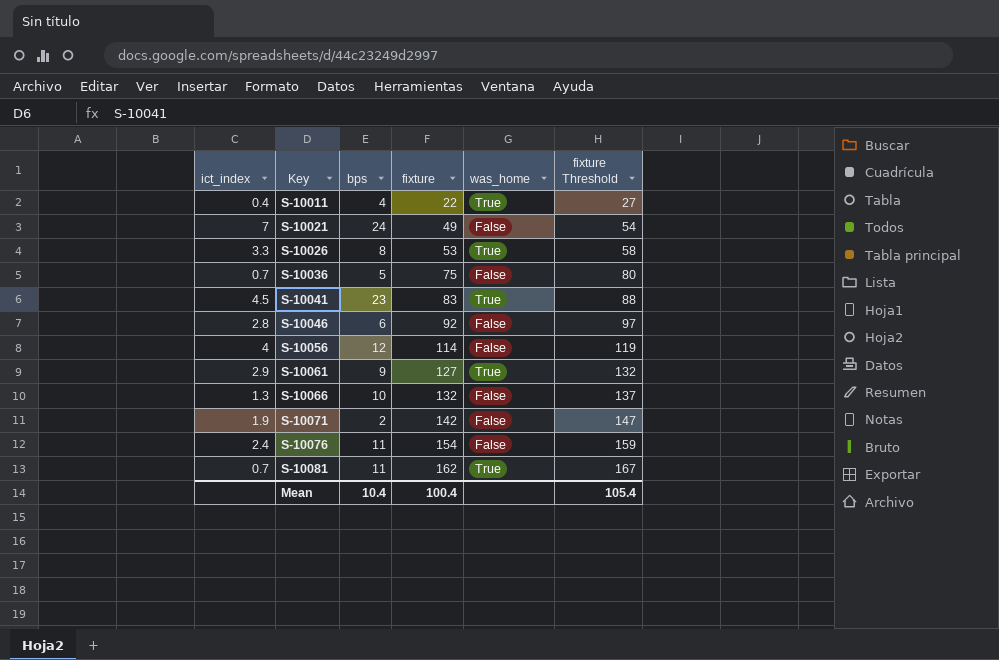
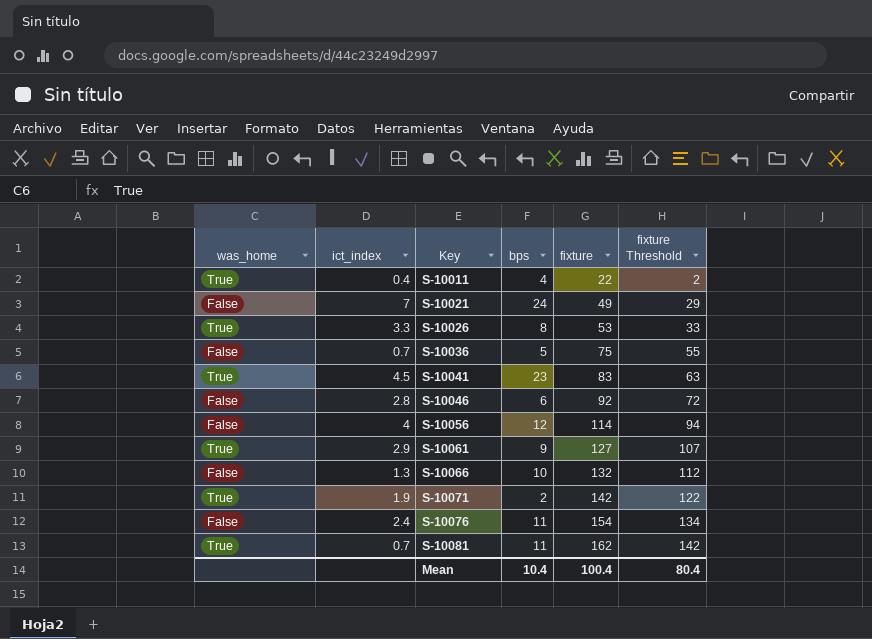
column was_home | position: 5 -> 1
column fixture Threshold | formula: [fixture] + 5 -> [fixture] - 20
S-10071 | was_home: False -> True
Mean | fixture Threshold: 105.4 -> 80.4

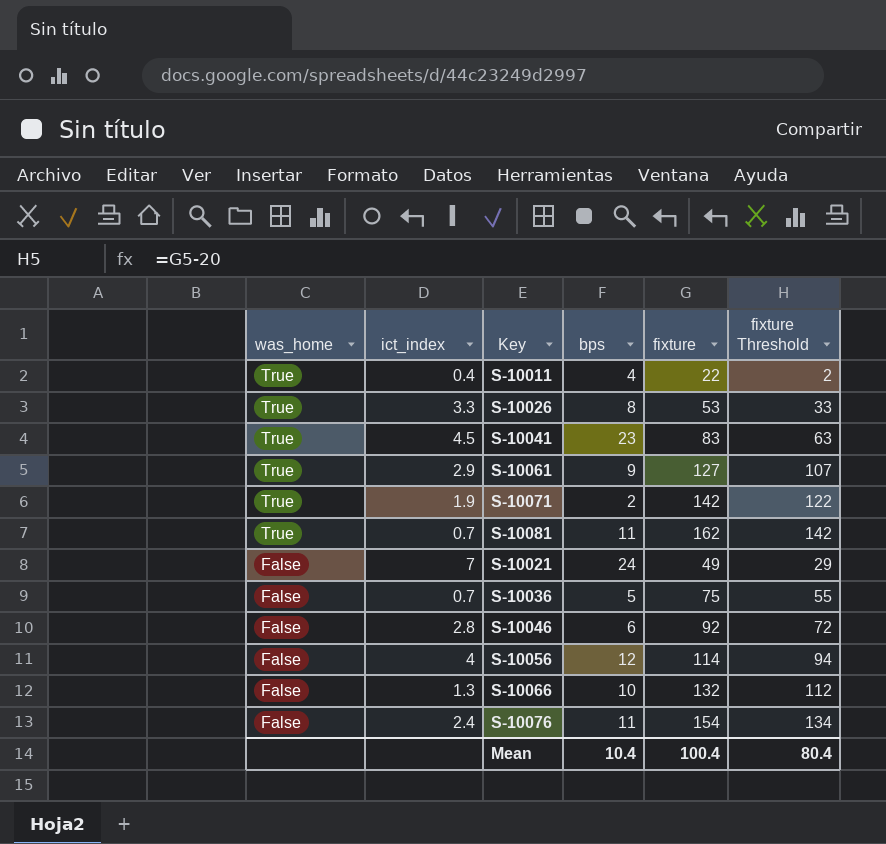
row order: Key ascending -> was_home descending

